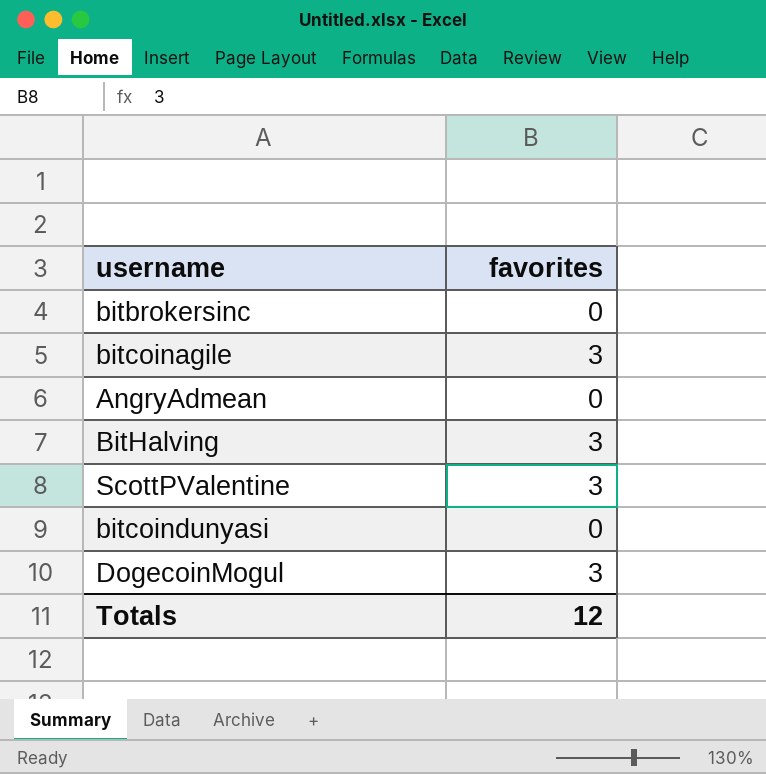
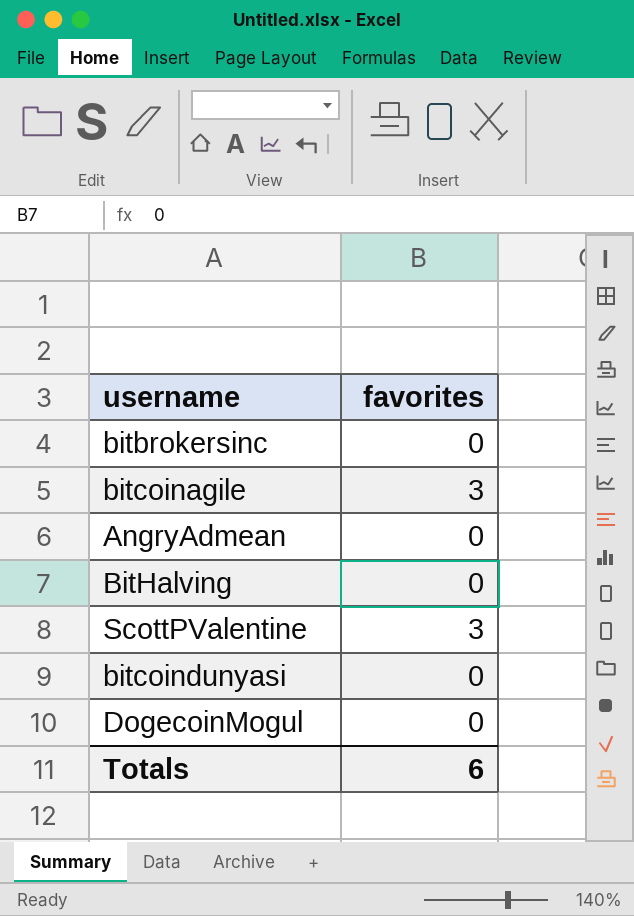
BitHalving | favorites: 3 -> 0
DogecoinMogul | favorites: 3 -> 0
Totals | favorites: 12 -> 6

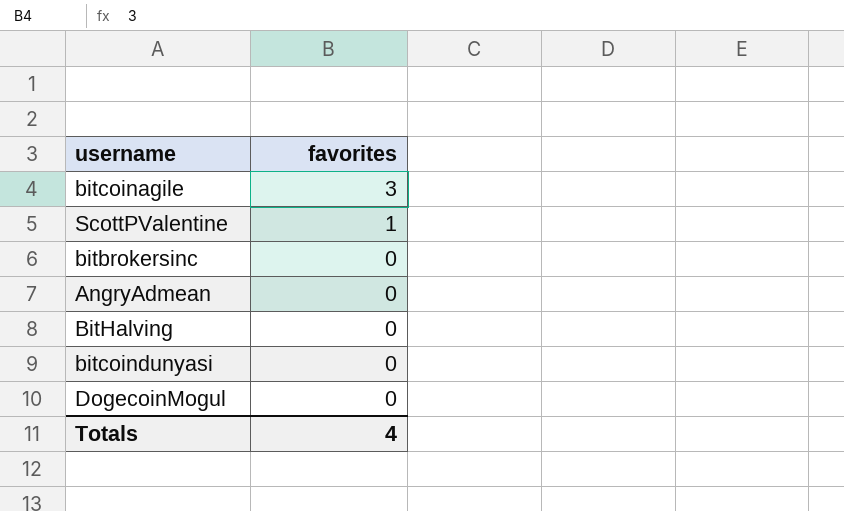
row order: none -> favorites descending
ScottPValentine | favorites: 3 -> 1
Totals | favorites: 6 -> 4

